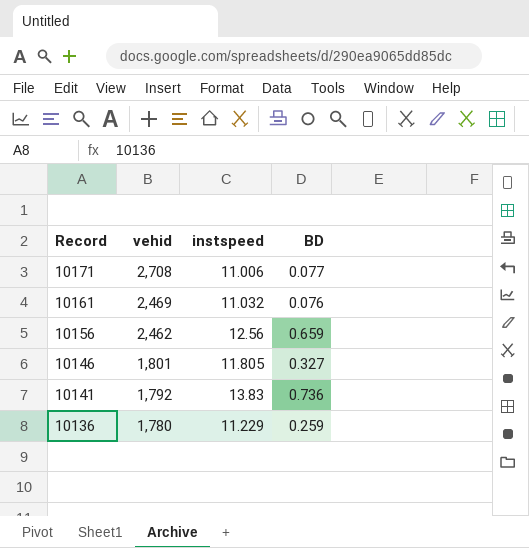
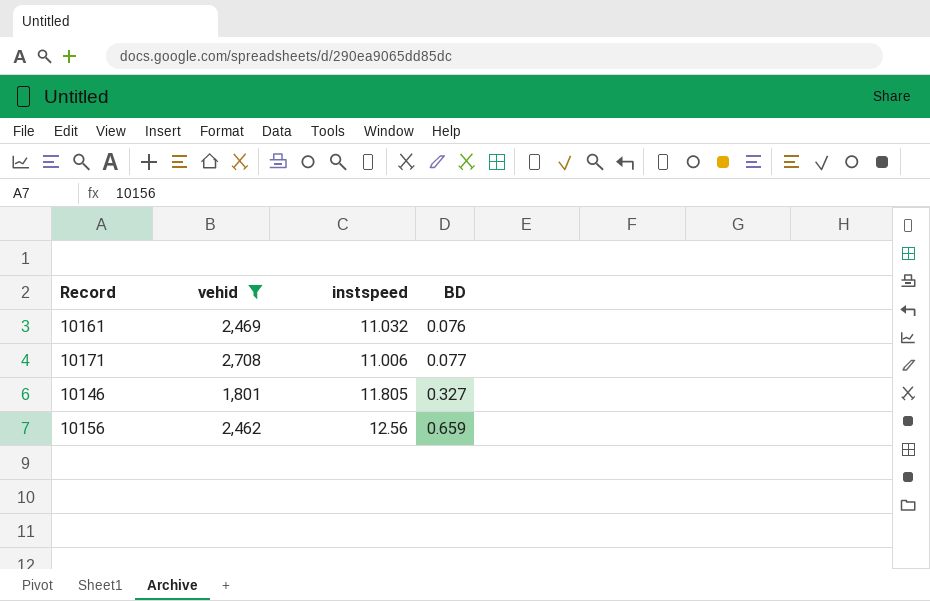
filter: none -> vehid >= 1,801
row order: Record descending -> BD ascending

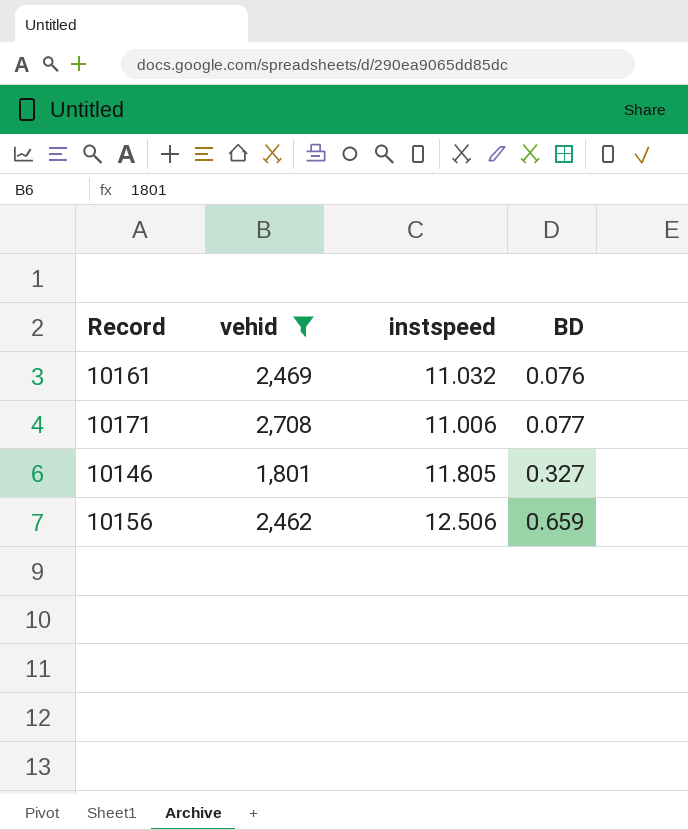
10156 | instspeed: 12.56 -> 12.506

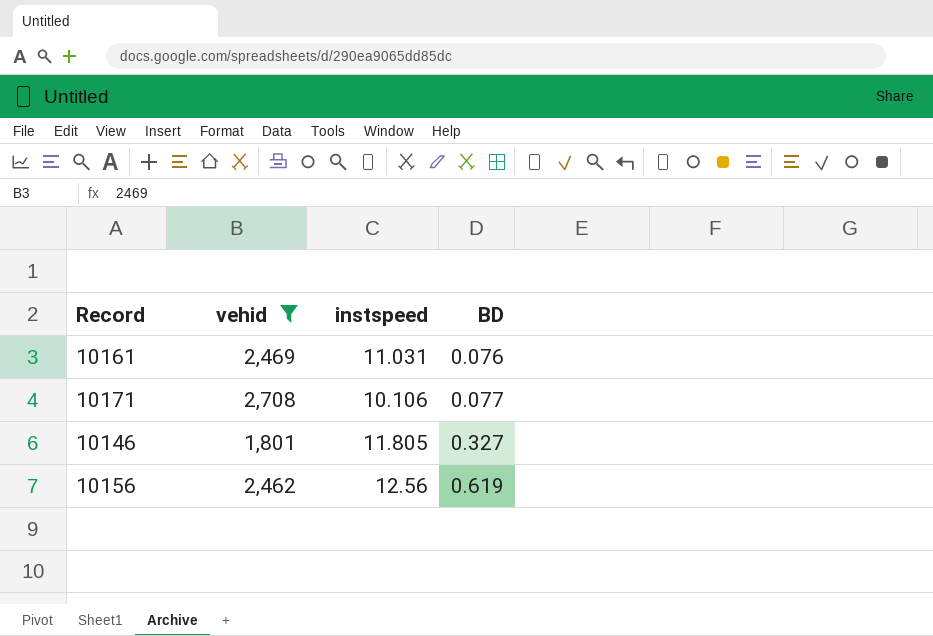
10161 | instspeed: 11.032 -> 11.031
10171 | instspeed: 11.006 -> 10.106
10156 | instspeed: 12.506 -> 12.56
10156 | BD: 0.659 -> 0.619

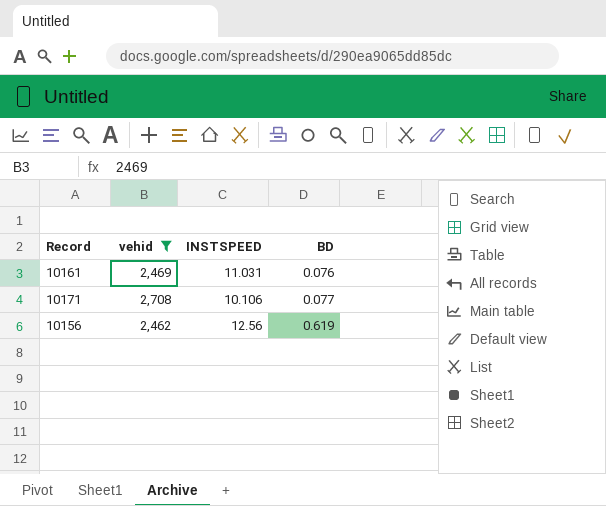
column name: instspeed -> INSTSPEED
row 10146: 1,801 | 11.805 | 0.327 -> none

